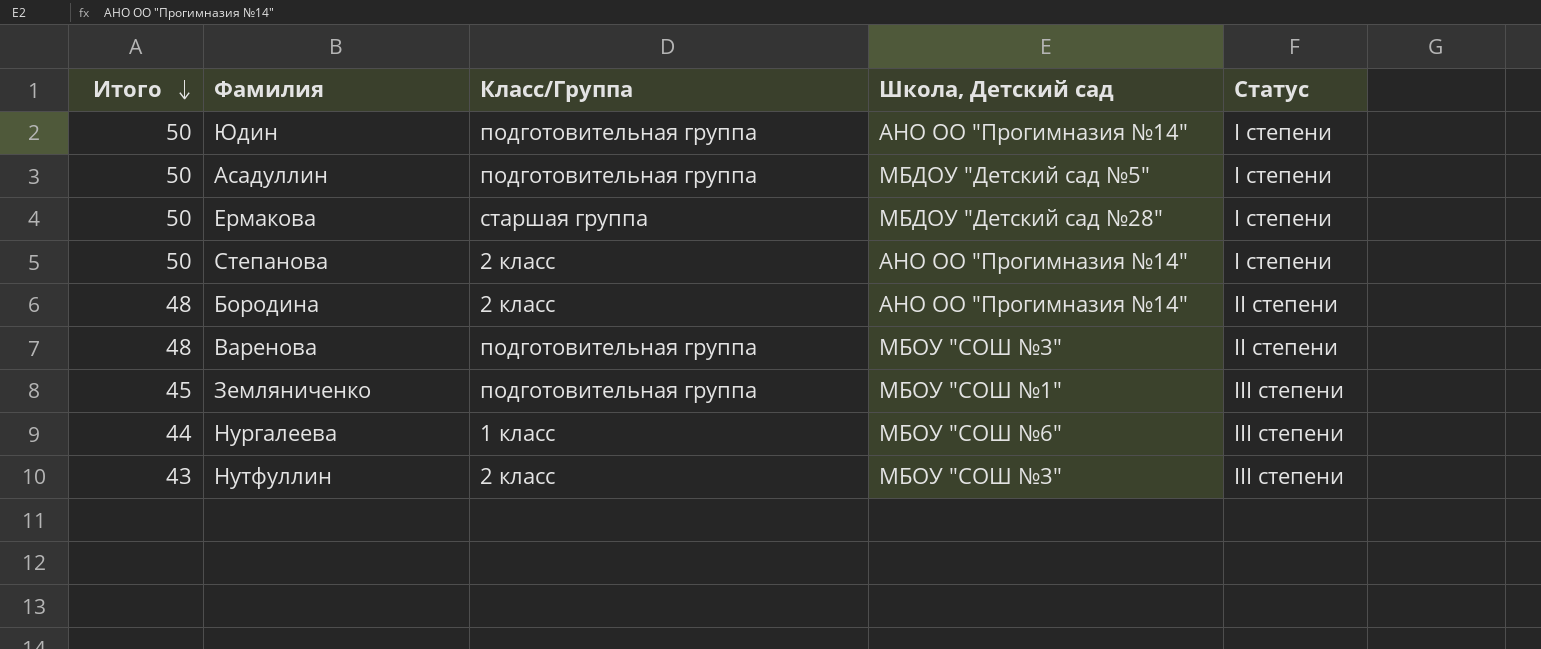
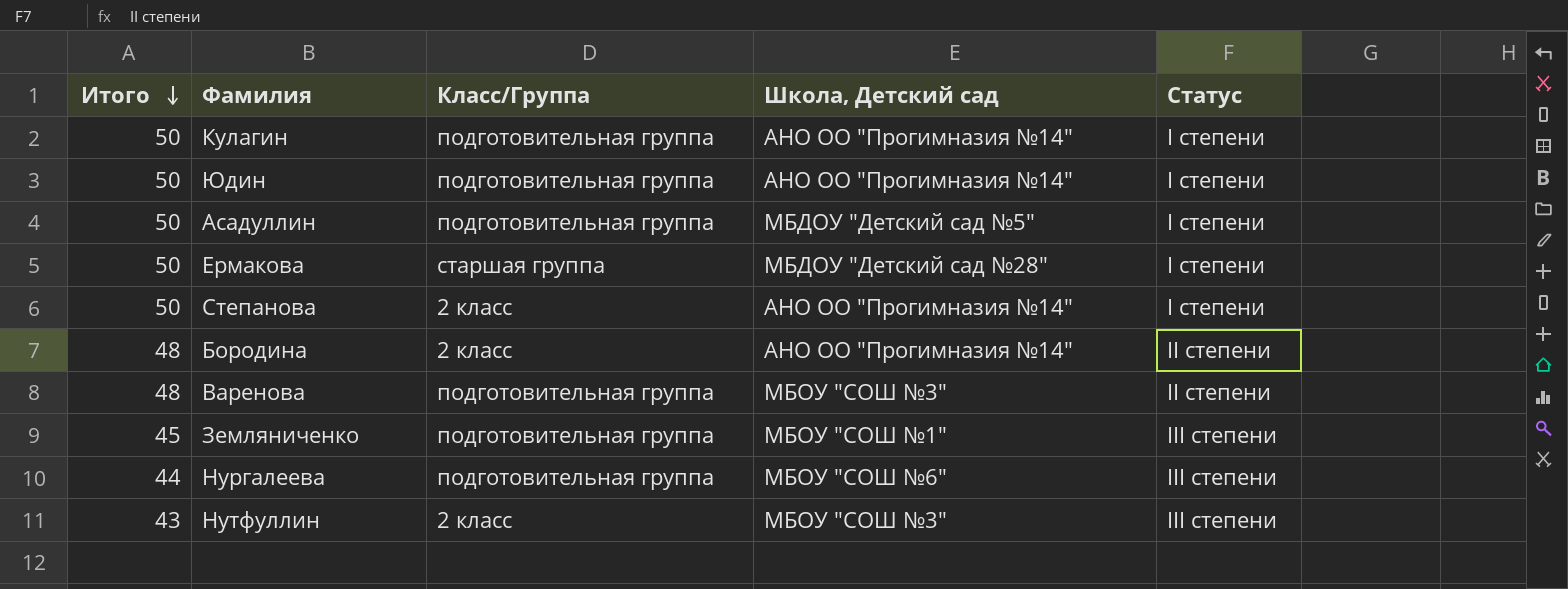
row Кулагин: none -> 50 | подготовительная группа | АНО ОО "Прогимназия №14" | I степени
Нургалеева | Класс/Группа: 1 класс -> подготовительная группа

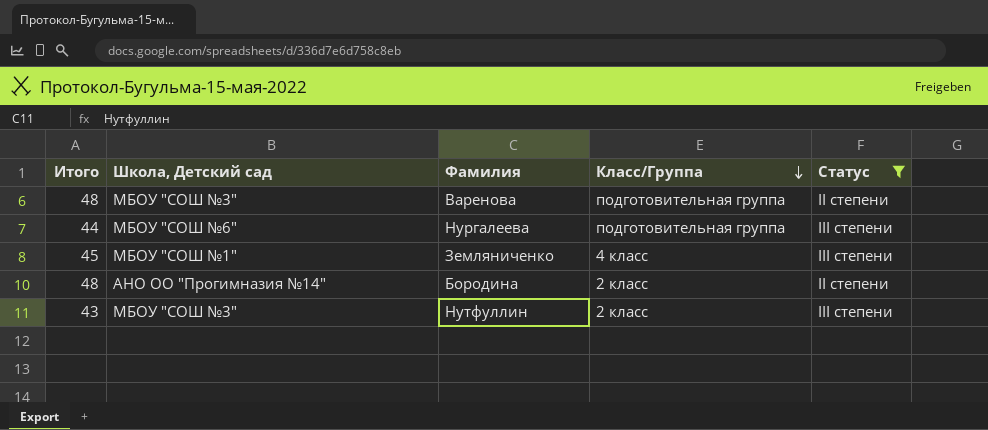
filter: none -> Статус != I степени
row order: Итого descending -> Класс/Группа descending
column Школа, Детский сад | position: 4 -> 2
Земляниченко | Класс/Группа: подготовительная группа -> 4 класс

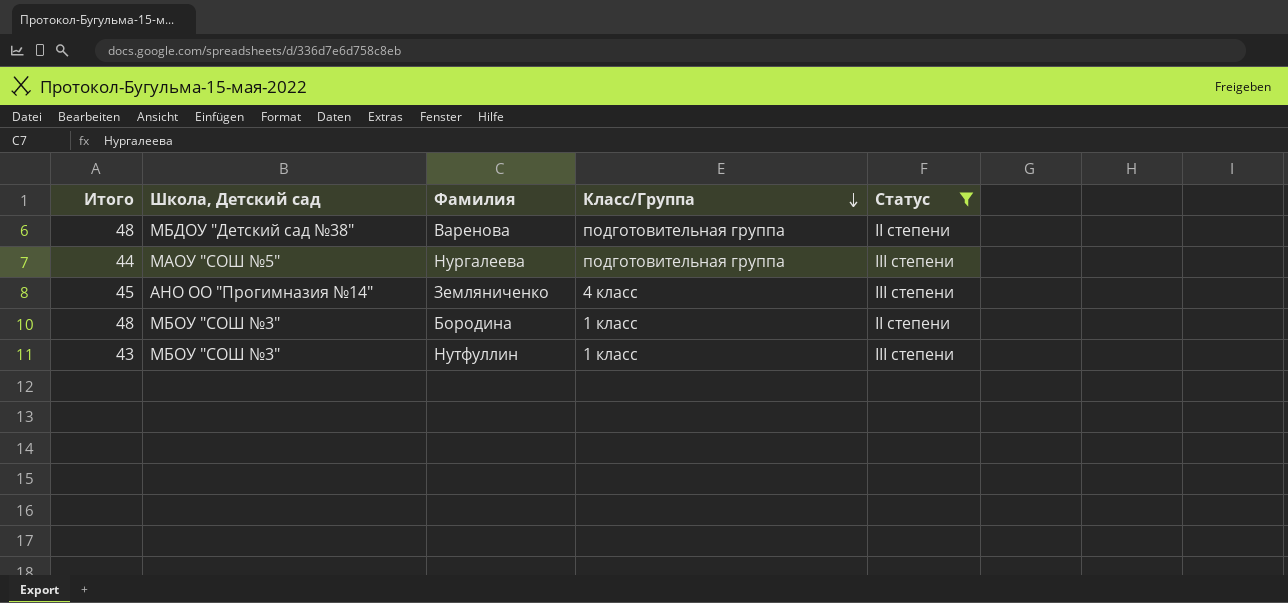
Варенова | Школа, Детский сад: МБОУ "СОШ №3" -> МБДОУ "Детский сад №38"
Нургалеева | Школа, Детский сад: МБОУ "СОШ №6" -> МАОУ "СОШ №5"
Земляниченко | Школа, Детский сад: МБОУ "СОШ №1" -> АНО ОО "Прогимназия №14"
Бородина | Школа, Детский сад: АНО ОО "Прогимназия №14" -> МБОУ "СОШ №3"
Бородина | Класс/Группа: 2 класс -> 1 класс
Нутфуллин | Класс/Группа: 2 класс -> 1 класс

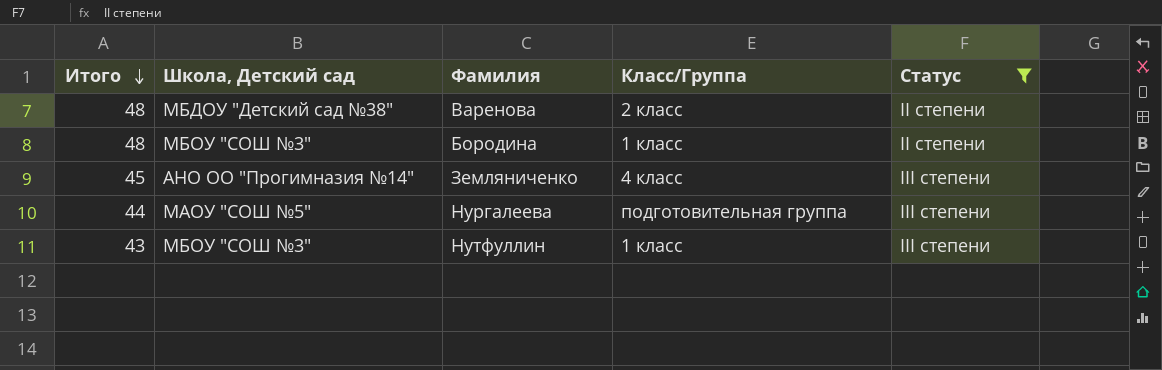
row order: Класс/Группа descending -> Итого descending
Варенова | Класс/Группа: подготовительная группа -> 2 класс

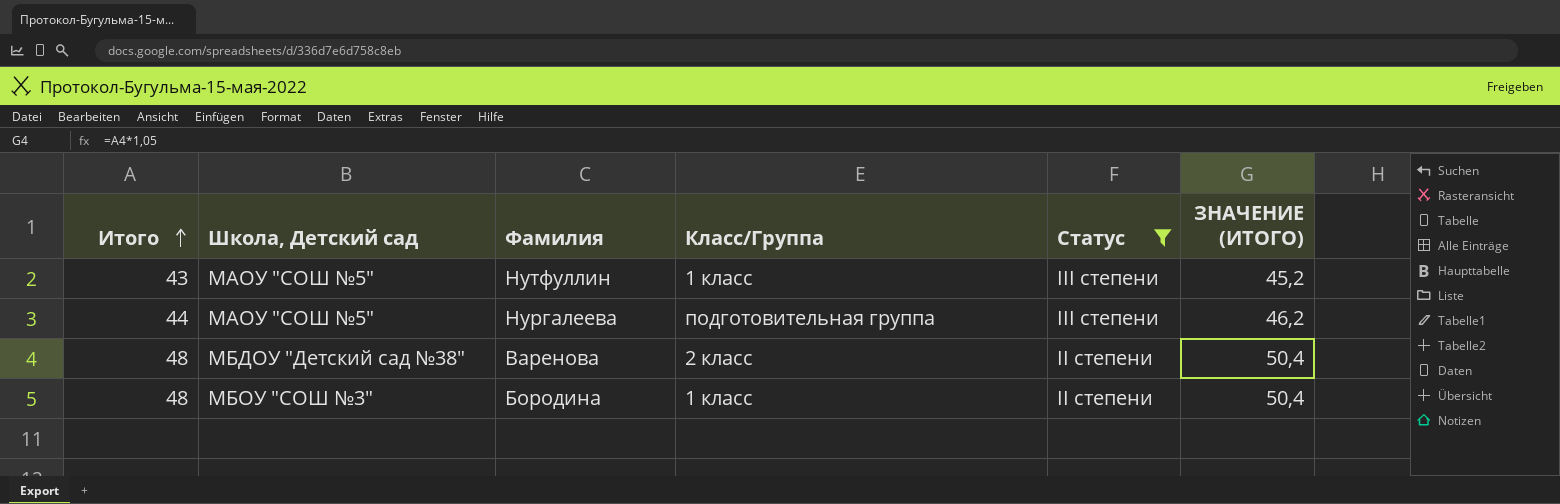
row order: Итого descending -> Итого ascending
column ЗНАЧЕНИЕ (ИТОГО) | formula: none -> [Итого] * 1,05
row Земляниченко: 45 | АНО ОО "Прогимназия №14" | 4 класс | III степени -> none
Нутфуллин | Школа, Детский сад: МБОУ "СОШ №3" -> МАОУ "СОШ №5"

